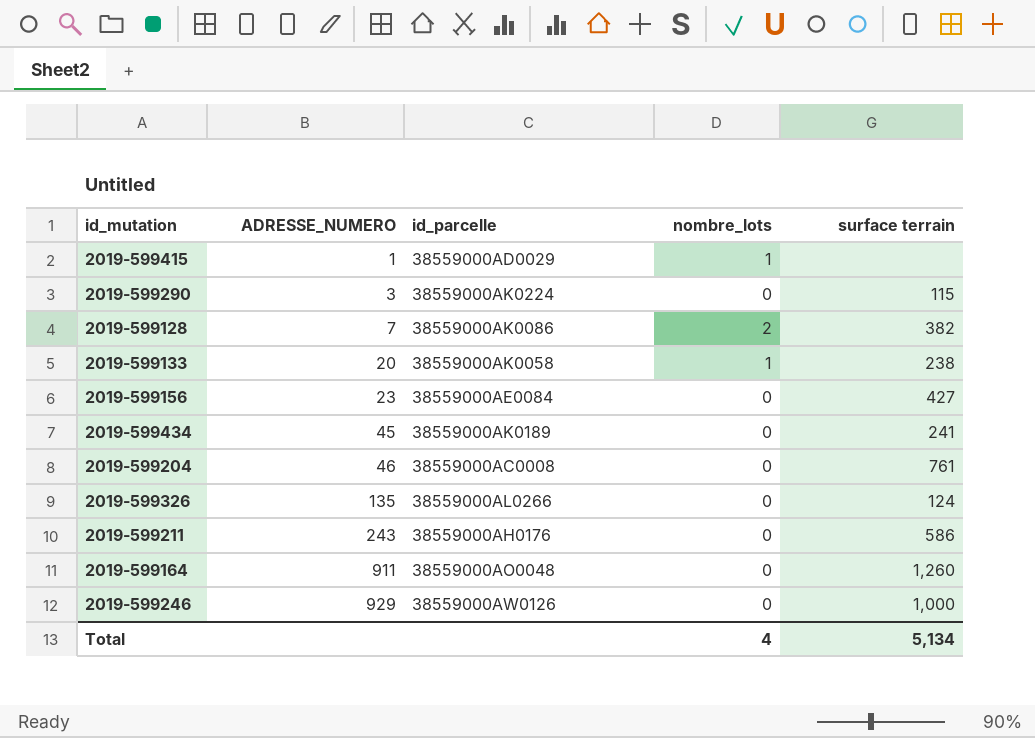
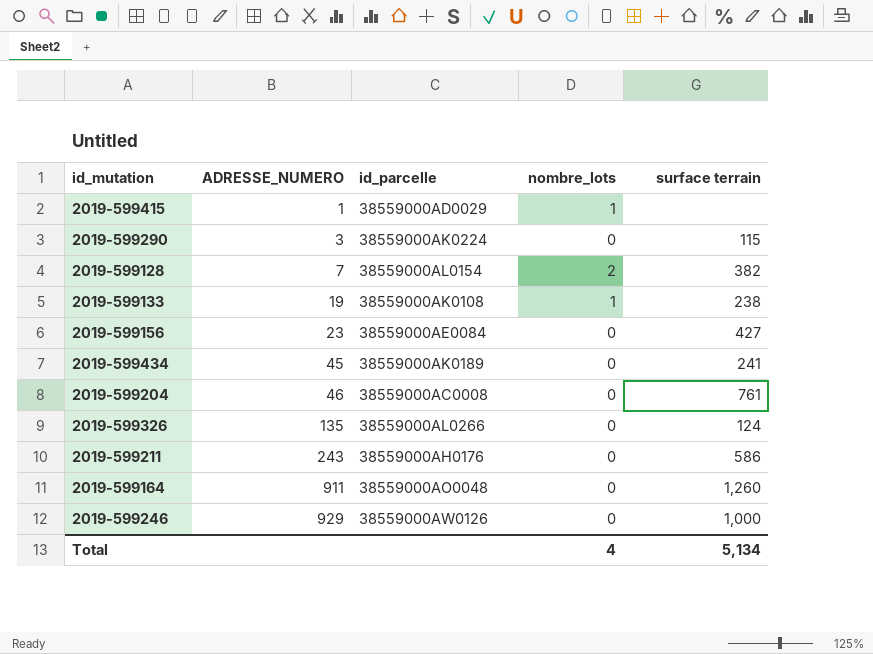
2019-599128 | id_parcelle: 38559000AK0086 -> 38559000AL0154
2019-599133 | ADRESSE_NUMERO: 20 -> 19
2019-599133 | id_parcelle: 38559000AK0058 -> 38559000AK0108

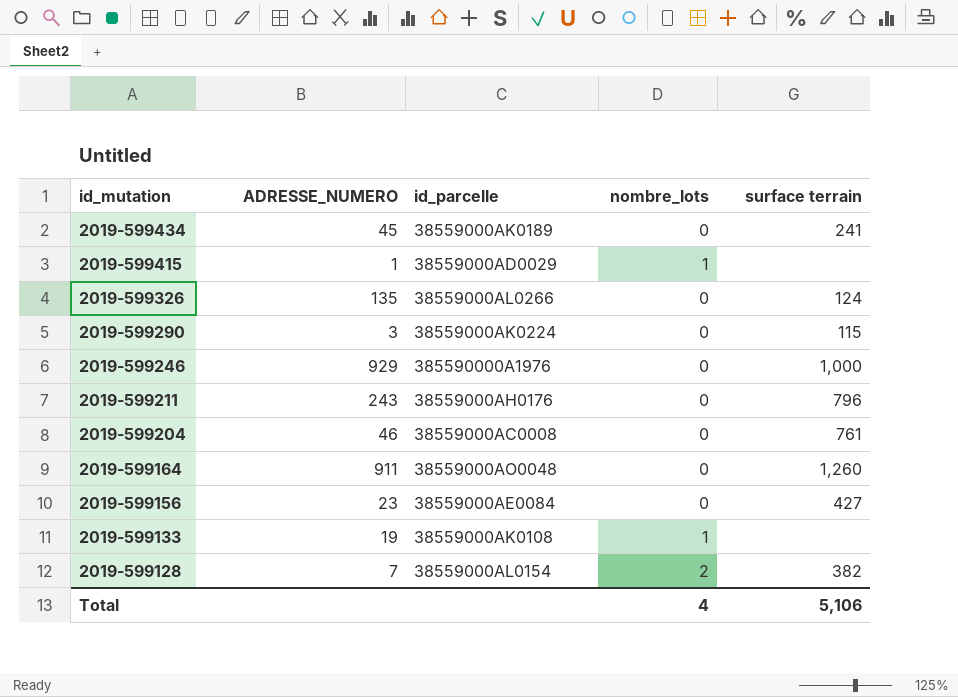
row order: ADRESSE_NUMERO ascending -> id_mutation descending
2019-599246 | id_parcelle: 38559000AW0126 -> 385590000A1976
2019-599211 | surface terrain: 586 -> 796
2019-599133 | surface terrain: 238 -> none
Total | surface terrain: 5,134 -> 5,106

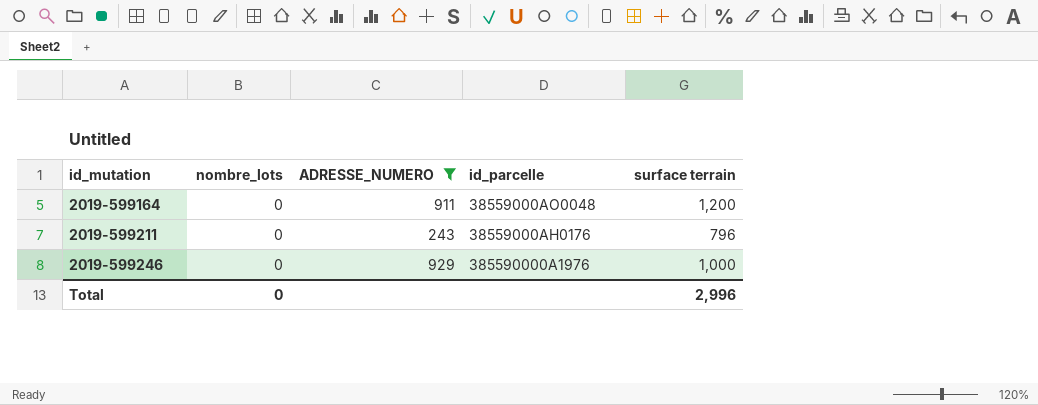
filter: none -> ADRESSE_NUMERO >= 243
row order: id_mutation descending -> id_mutation ascending
column nombre_lots | position: 4 -> 2
2019-599164 | surface terrain: 1,260 -> 1,200
Total | nombre_lots: 4 -> 0
Total | surface terrain: 5,106 -> 2,996

